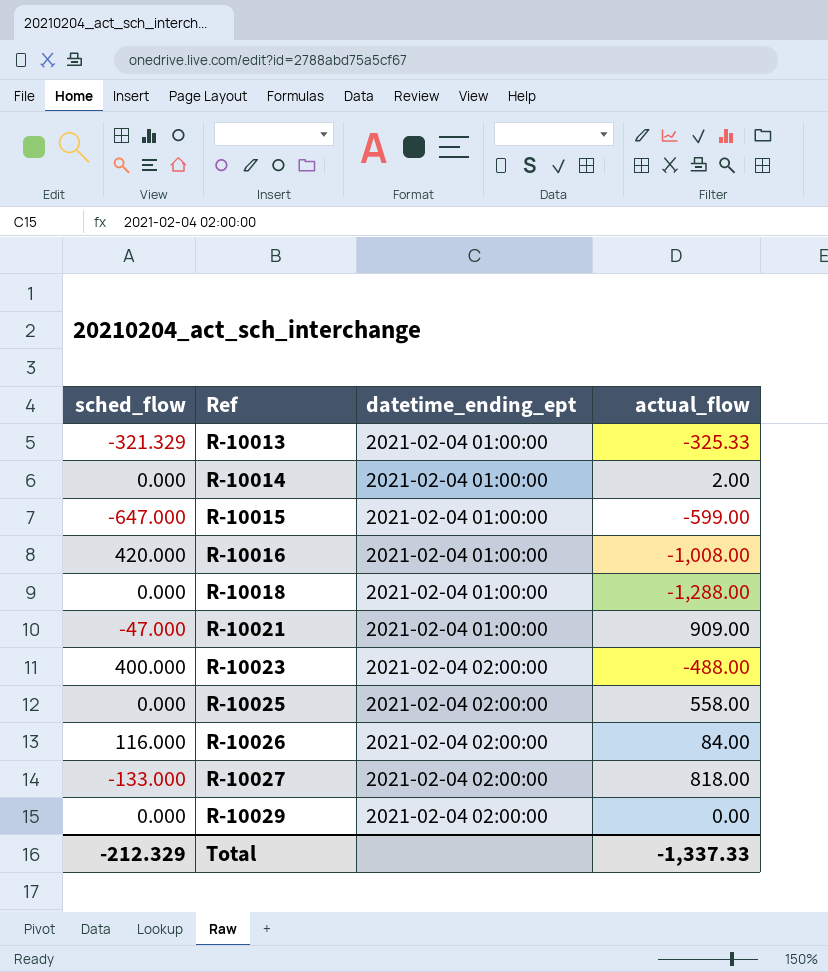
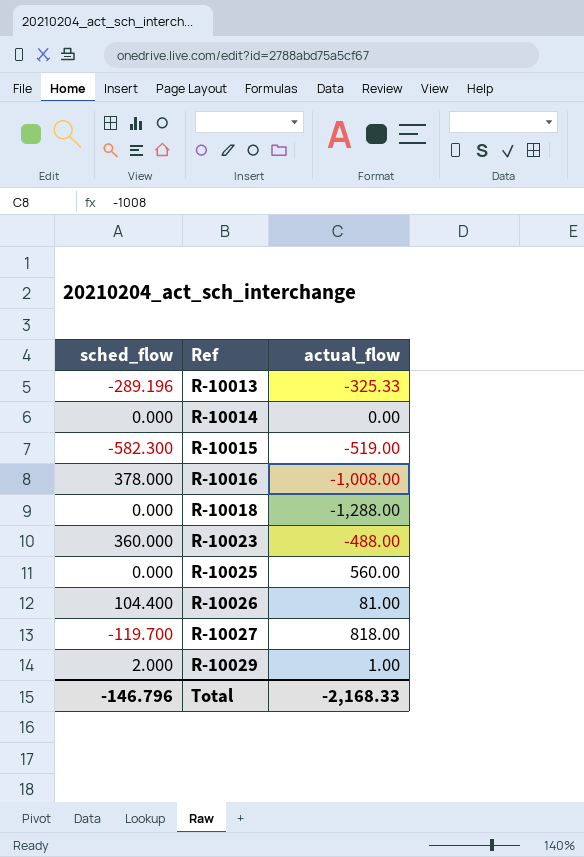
column datetime_ending_ept | position: 3 -> none
row R-10021: -47.000 | 2021-02-04 01:00:00 | 909.00 -> none
R-10013 | sched_flow: -321.329 -> -289.196
R-10014 | actual_flow: 2.00 -> 0.00
R-10015 | sched_flow: -647.000 -> -582.300
R-10015 | actual_flow: -599.00 -> -519.00
R-10016 | sched_flow: 420.000 -> 378.000
R-10023 | sched_flow: 400.000 -> 360.000
R-10025 | actual_flow: 558.00 -> 560.00
R-10026 | sched_flow: 116.000 -> 104.400
R-10026 | actual_flow: 84.00 -> 81.00
R-10027 | sched_flow: -133.000 -> -119.700
R-10029 | sched_flow: 0.000 -> 2.000
R-10029 | actual_flow: 0.00 -> 1.00
Total | sched_flow: -212.329 -> -146.796
Total | actual_flow: -1,337.33 -> -2,168.33

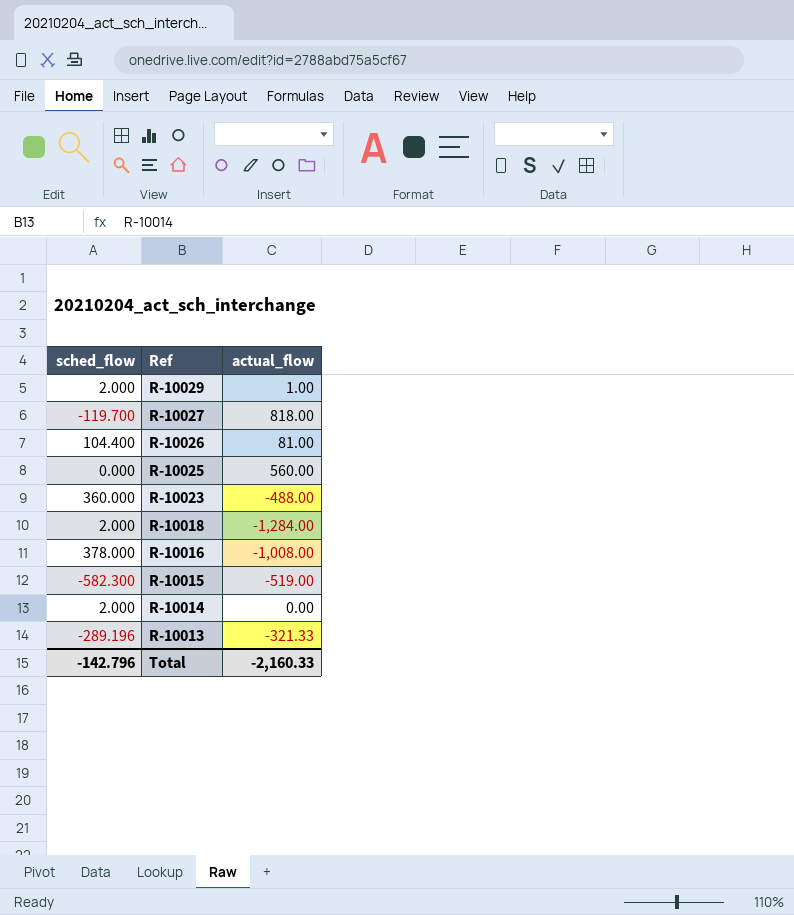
row order: Ref ascending -> Ref descending
R-10018 | sched_flow: 0.000 -> 2.000
R-10018 | actual_flow: -1,288.00 -> -1,284.00
R-10014 | sched_flow: 0.000 -> 2.000
R-10013 | actual_flow: -325.33 -> -321.33
Total | sched_flow: -146.796 -> -142.796
Total | actual_flow: -2,168.33 -> -2,160.33

